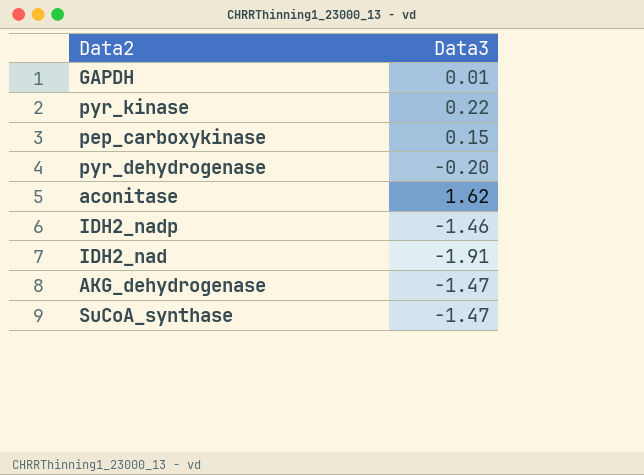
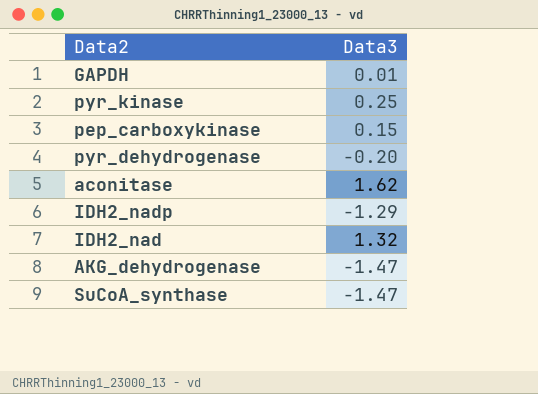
pyr_kinase | Data3: 0.22 -> 0.25
IDH2_nadp | Data3: -1.46 -> -1.29
IDH2_nad | Data3: -1.91 -> 1.32

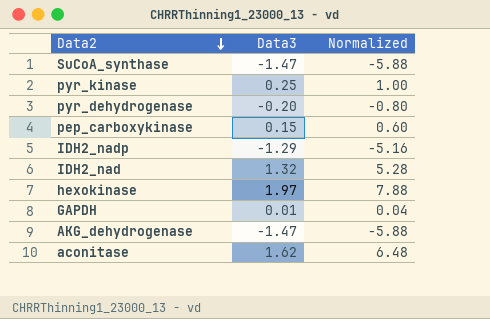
row order: none -> Data2 descending
column Normalized | formula: none -> [Data3] * 4
row hexokinase: none -> 1.97 | 7.88

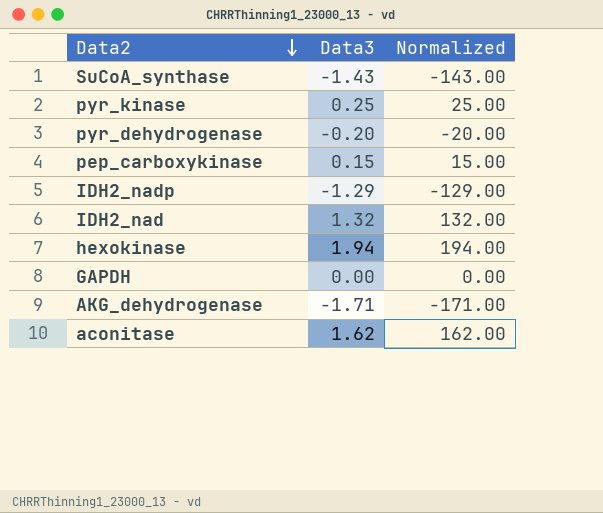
column Normalized | formula: [Data3] * 4 -> [Data3] * 100
SuCoA_synthase | Data3: -1.47 -> -1.43
hexokinase | Data3: 1.97 -> 1.94
GAPDH | Data3: 0.01 -> 0.00
AKG_dehydrogenase | Data3: -1.47 -> -1.71

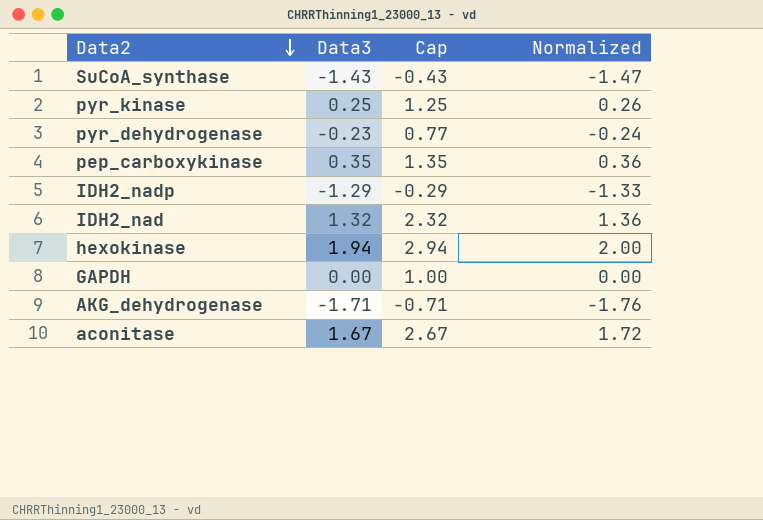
column Cap | formula: none -> [Data3] + 1
column Normalized | formula: [Data3] * 100 -> [Data3] * 1.03
pyr_dehydrogenase | Data3: -0.20 -> -0.23
pep_carboxykinase | Data3: 0.15 -> 0.35
aconitase | Data3: 1.62 -> 1.67

